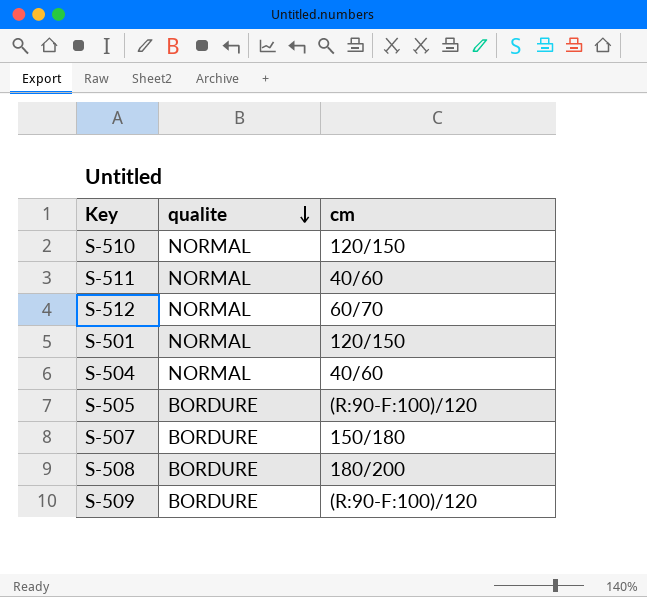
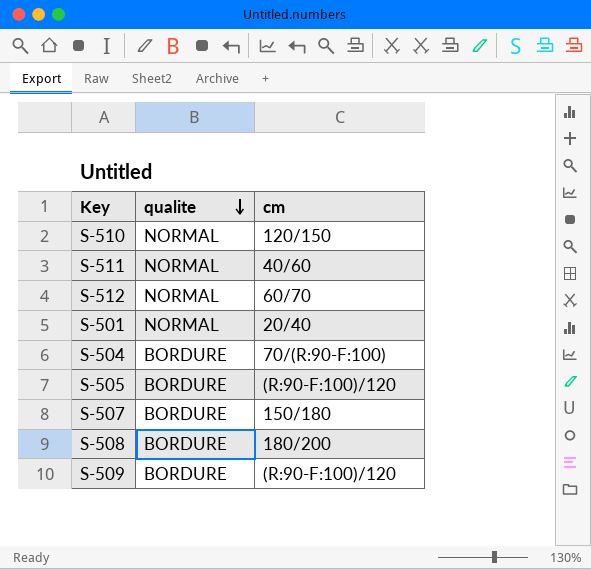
S-501 | cm: 120/150 -> 20/40
S-504 | qualite: NORMAL -> BORDURE
S-504 | cm: 40/60 -> 70/(R:90-F:100)

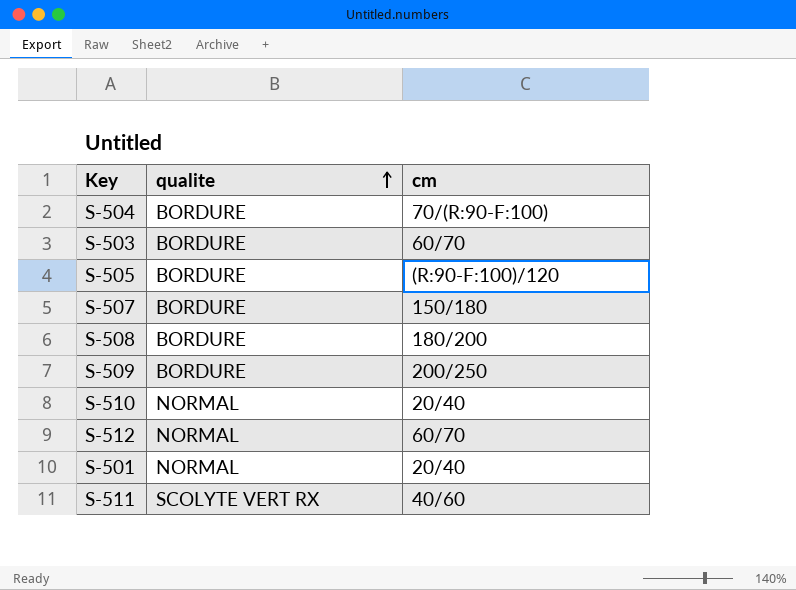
row order: qualite descending -> qualite ascending
row S-503: none -> BORDURE | 60/70
S-509 | cm: (R:90-F:100)/120 -> 200/250
S-510 | cm: 120/150 -> 20/40
S-511 | qualite: NORMAL -> SCOLYTE VERT RX

